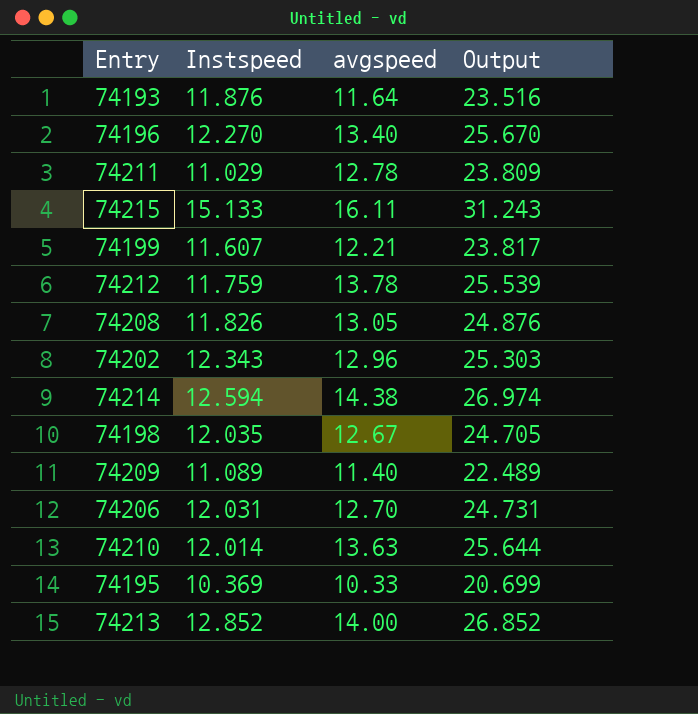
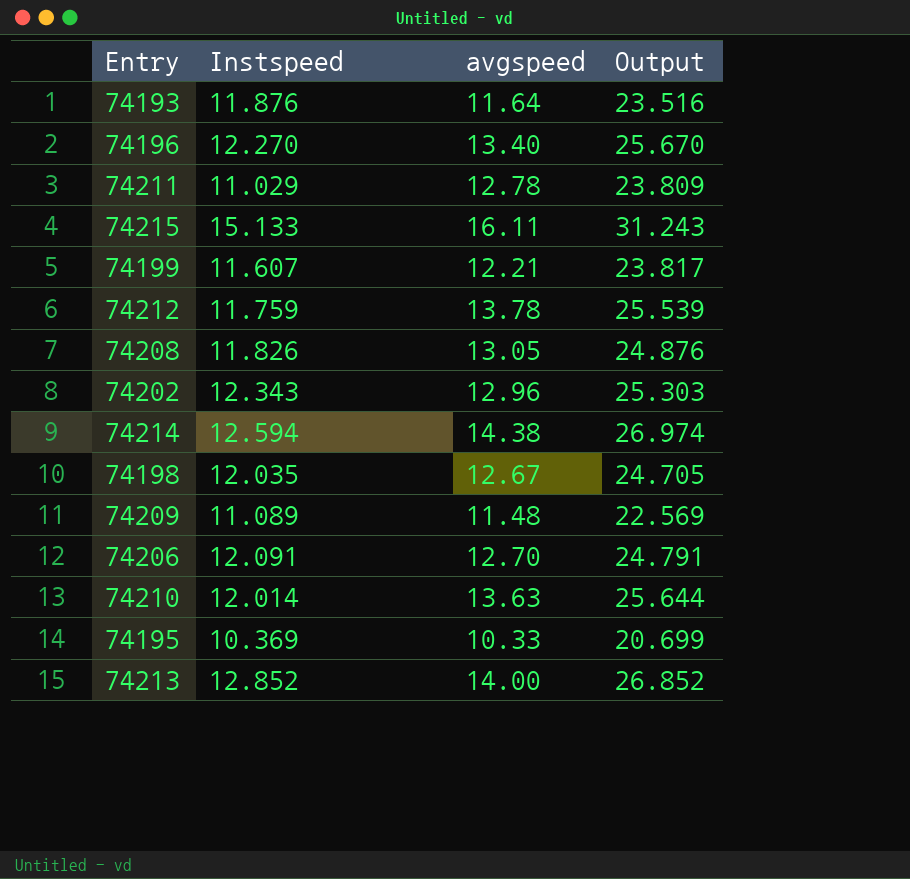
74209 | avgspeed: 11.40 -> 11.48
74209 | Output: 22.489 -> 22.569
74206 | Instspeed: 12.031 -> 12.091
74206 | Output: 24.731 -> 24.791

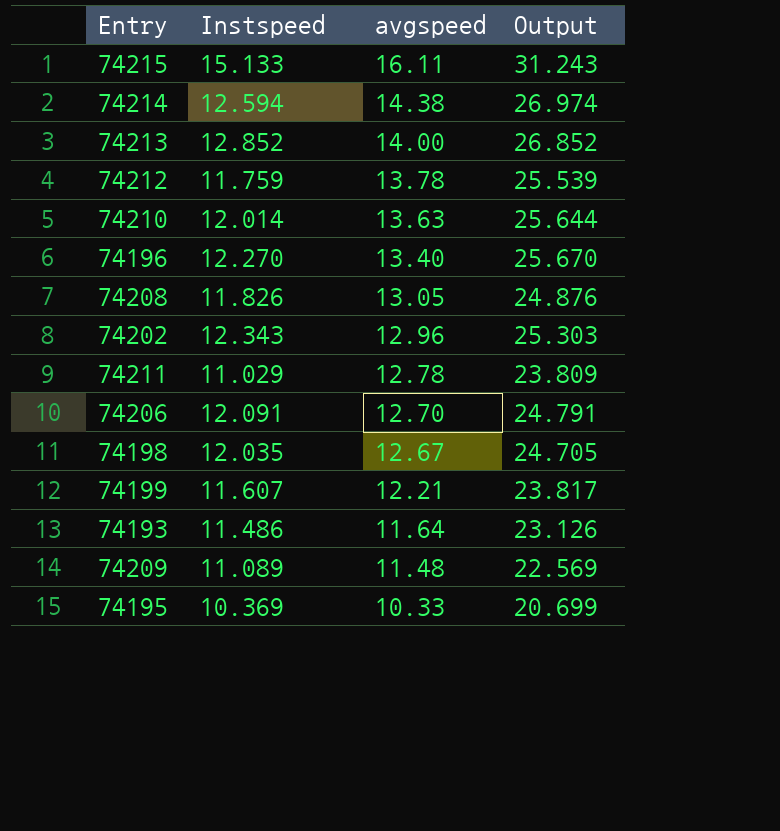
row order: none -> avgspeed descending
74193 | Instspeed: 11.876 -> 11.486
74193 | Output: 23.516 -> 23.126

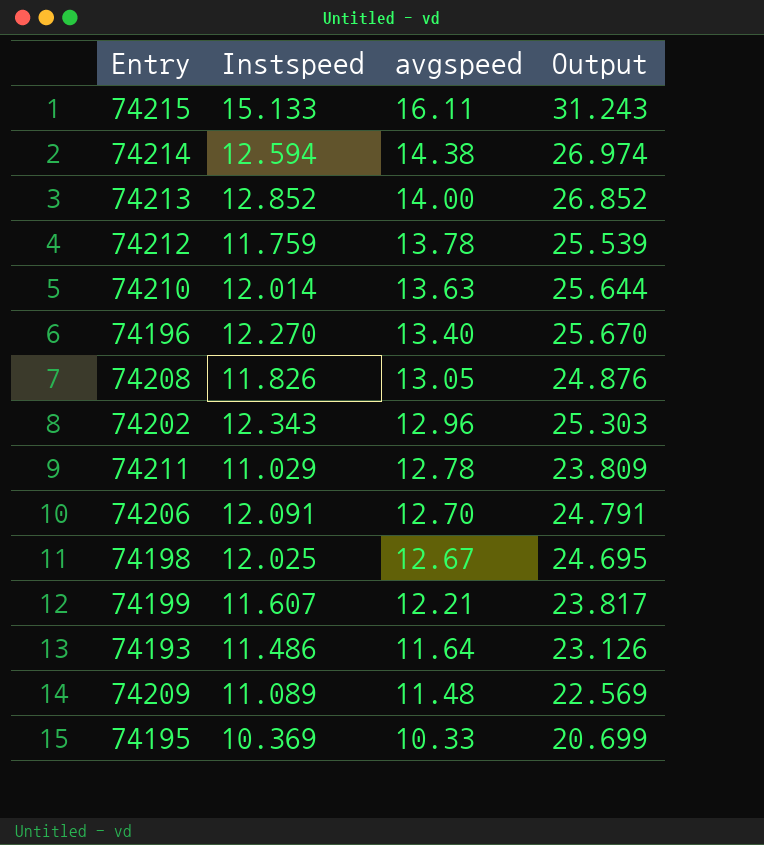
74198 | Instspeed: 12.035 -> 12.025
74198 | Output: 24.705 -> 24.695

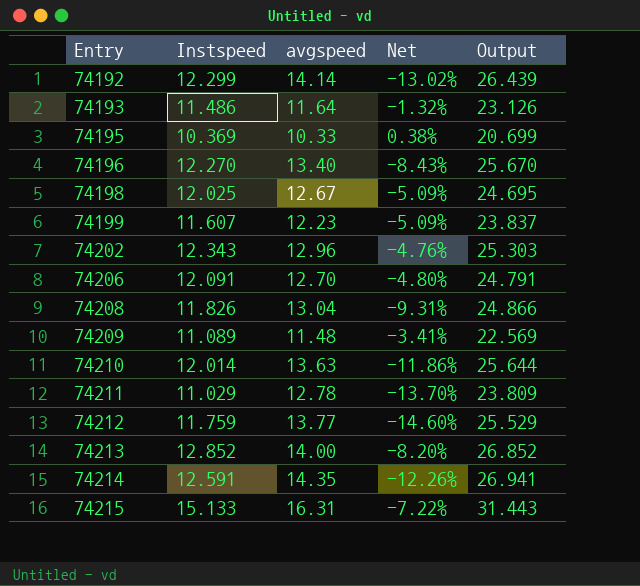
row order: avgspeed descending -> Entry ascending
column Net | formula: none -> ([Instspeed] - [avgspeed]) / [avgspeed]
row 74192: none -> 12.299 | 14.14 | -13.02% | 26.439
74199 | avgspeed: 12.21 -> 12.23
74199 | Output: 23.817 -> 23.837
74208 | avgspeed: 13.05 -> 13.04
74208 | Output: 24.876 -> 24.866
74212 | avgspeed: 13.78 -> 13.77
74212 | Output: 25.539 -> 25.529
74214 | Instspeed: 12.594 -> 12.591
74214 | avgspeed: 14.38 -> 14.35
74214 | Output: 26.974 -> 26.941
74215 | avgspeed: 16.11 -> 16.31
74215 | Output: 31.243 -> 31.443

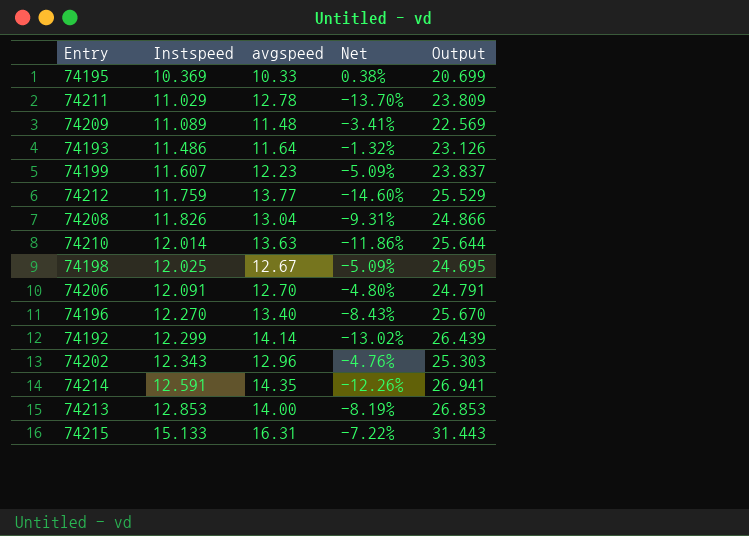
row order: Entry ascending -> Instspeed ascending
74213 | Instspeed: 12.852 -> 12.853
74213 | Net: -8.20% -> -8.19%
74213 | Output: 26.852 -> 26.853

